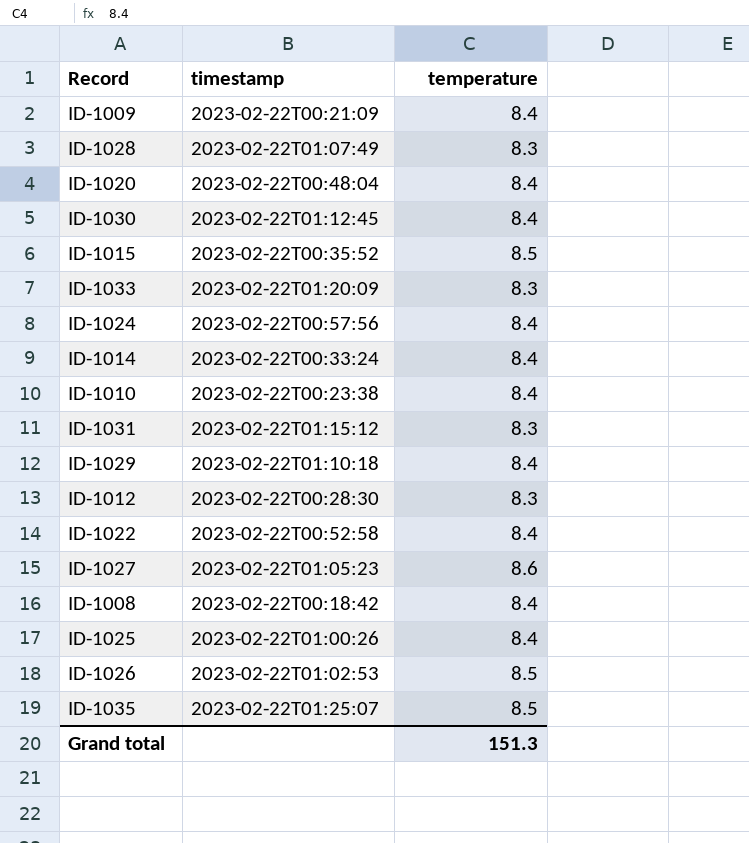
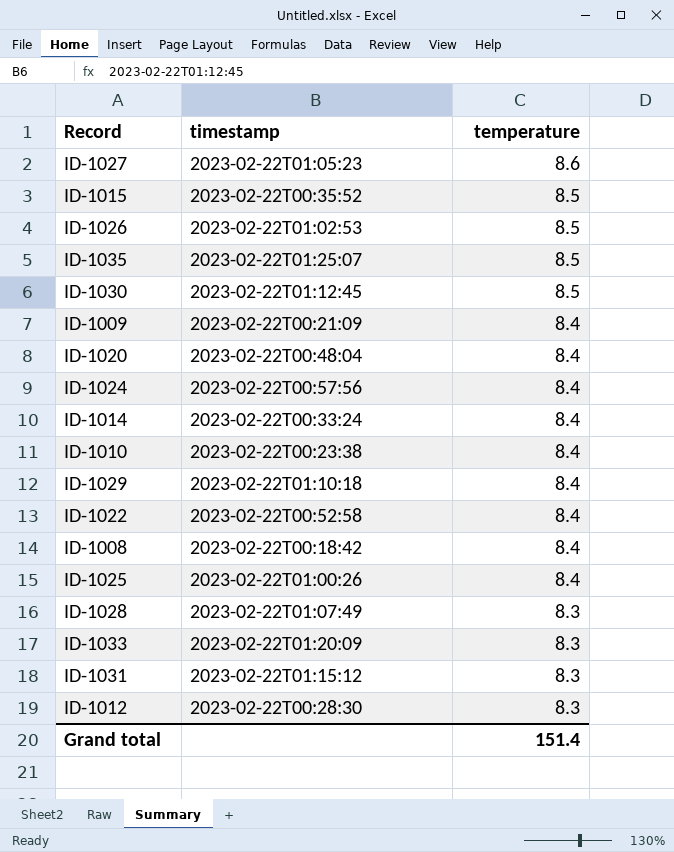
row order: none -> temperature descending
ID-1030 | temperature: 8.4 -> 8.5
Grand total | temperature: 151.3 -> 151.4

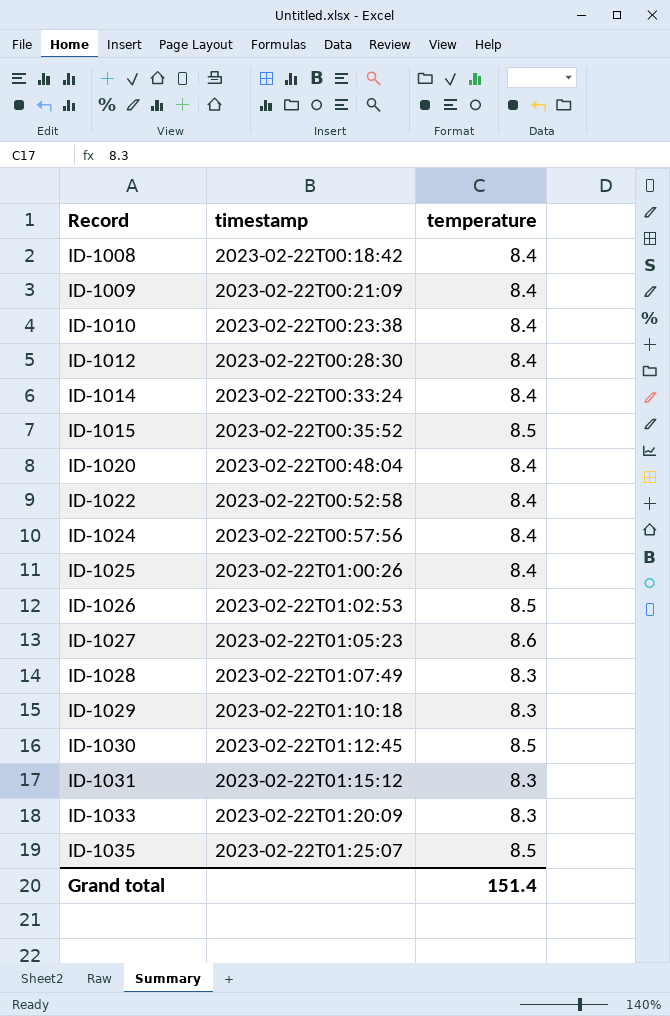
row order: temperature descending -> Record ascending
ID-1012 | temperature: 8.3 -> 8.4
ID-1029 | temperature: 8.4 -> 8.3

